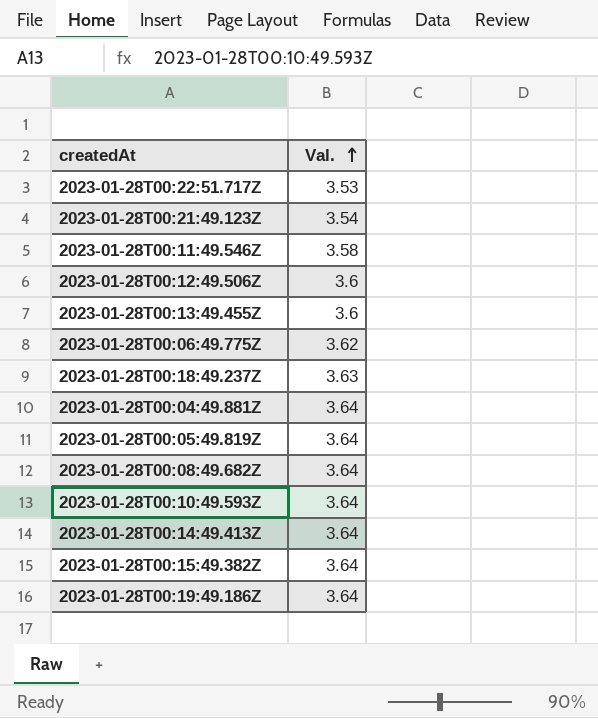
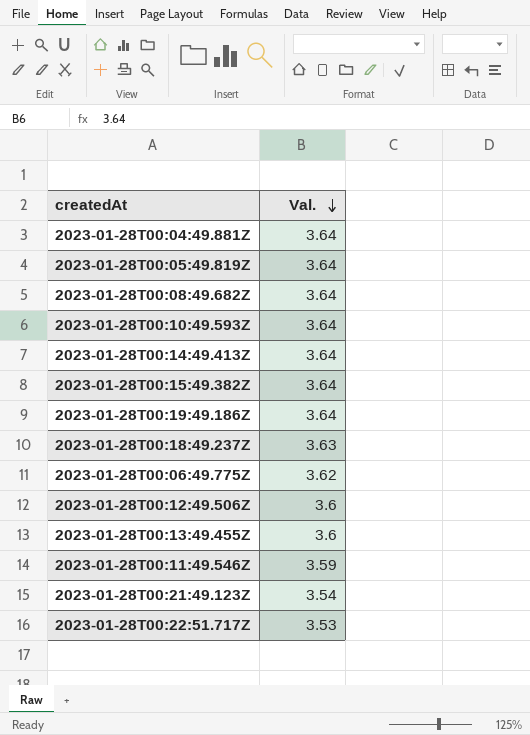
row order: Val. ascending -> Val. descending
2023-01-28T00:11:49.546Z | Val.: 3.58 -> 3.59

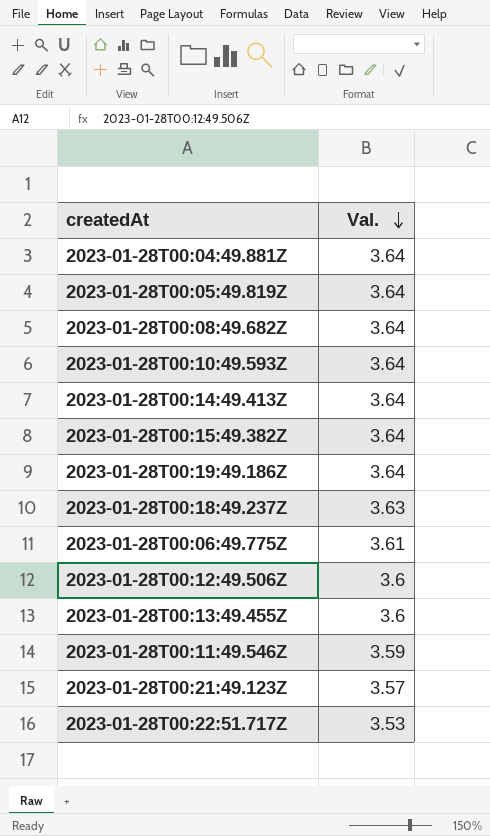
2023-01-28T00:06:49.775Z | Val.: 3.62 -> 3.61
2023-01-28T00:21:49.123Z | Val.: 3.54 -> 3.57

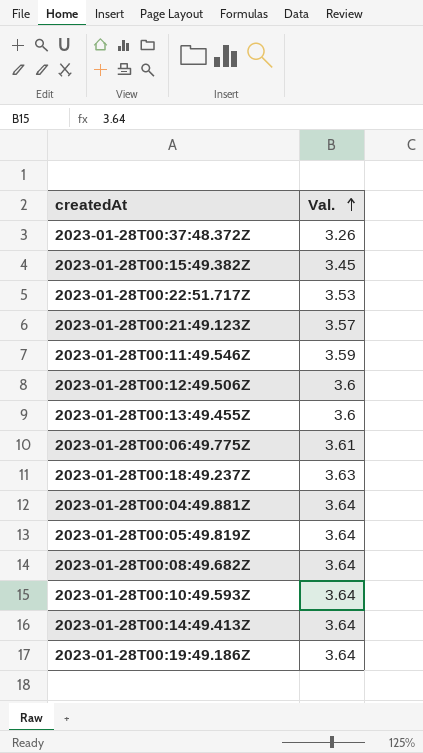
row order: Val. descending -> Val. ascending
row 2023-01-28T00:37:48.372Z: none -> 3.26
2023-01-28T00:15:49.382Z | Val.: 3.64 -> 3.45

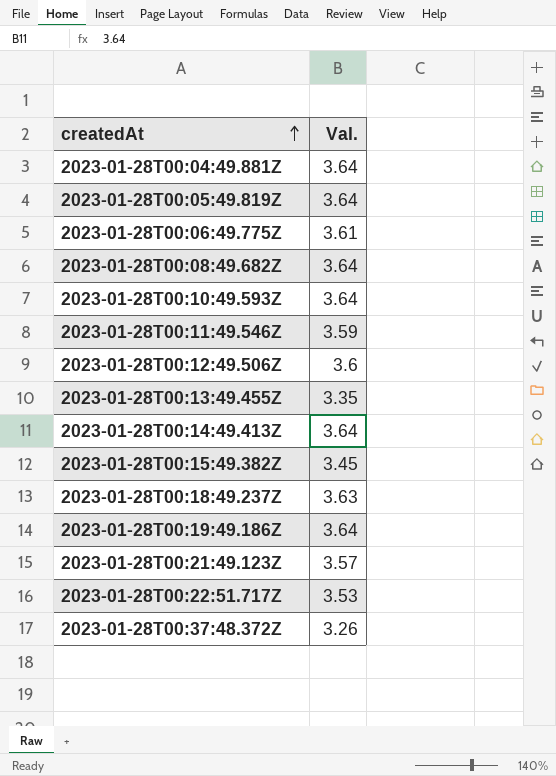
row order: Val. ascending -> createdAt ascending
2023-01-28T00:13:49.455Z | Val.: 3.6 -> 3.35

